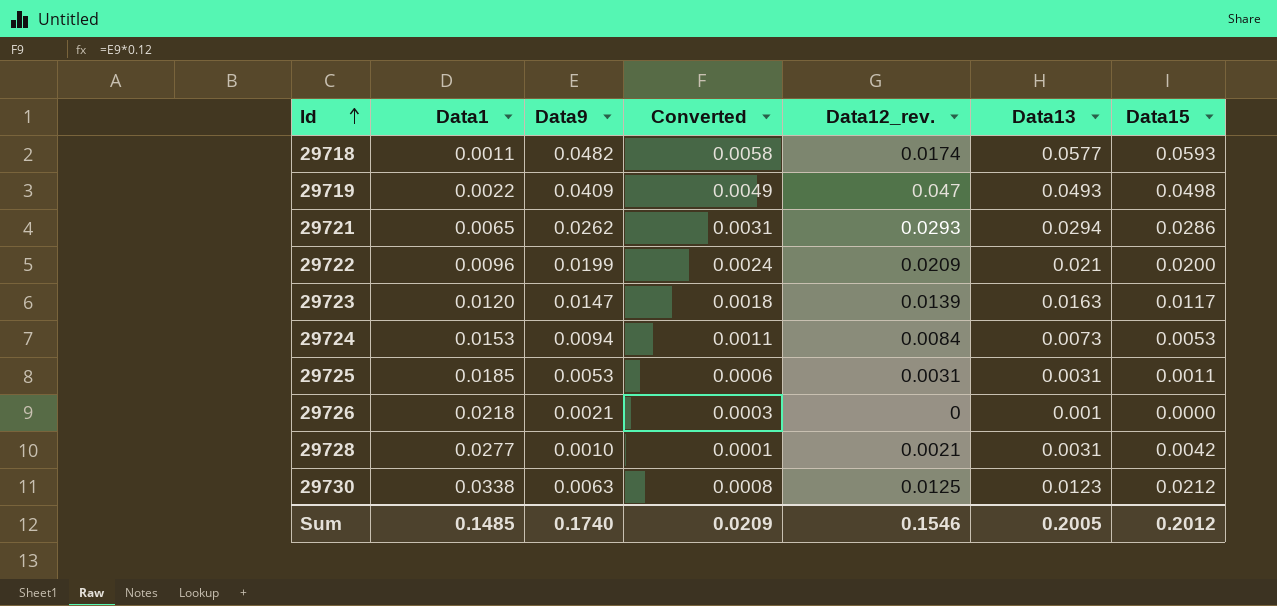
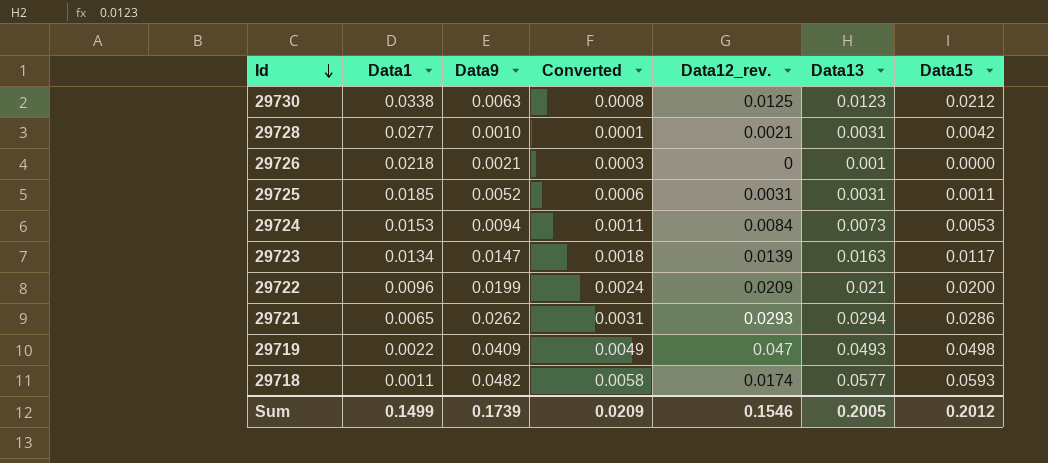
row order: Id ascending -> Id descending
29725 | Data9: 0.0053 -> 0.0052
29723 | Data1: 0.0120 -> 0.0134
Sum | Data1: 0.1485 -> 0.1499
Sum | Data9: 0.1740 -> 0.1739

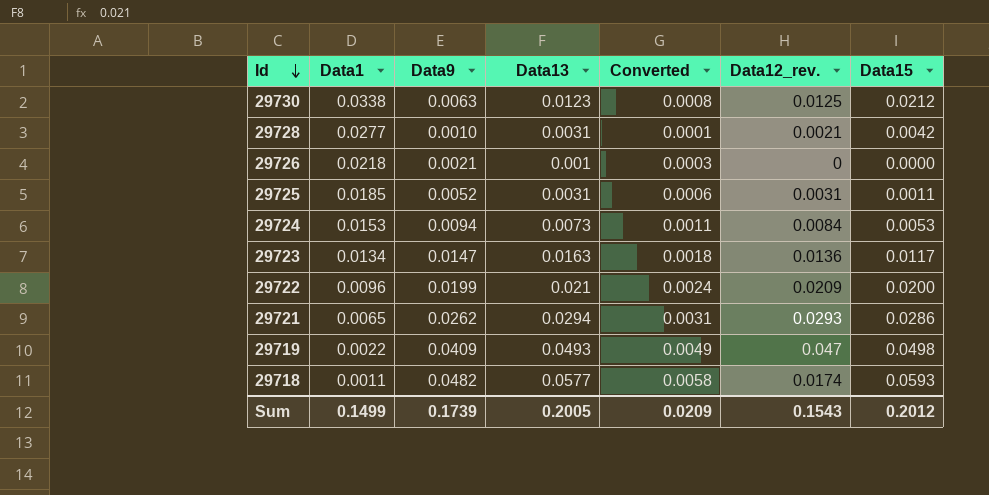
column Data13 | position: 6 -> 4
29723 | Data12_rev.: 0.0139 -> 0.0136
Sum | Data12_rev.: 0.1546 -> 0.1543

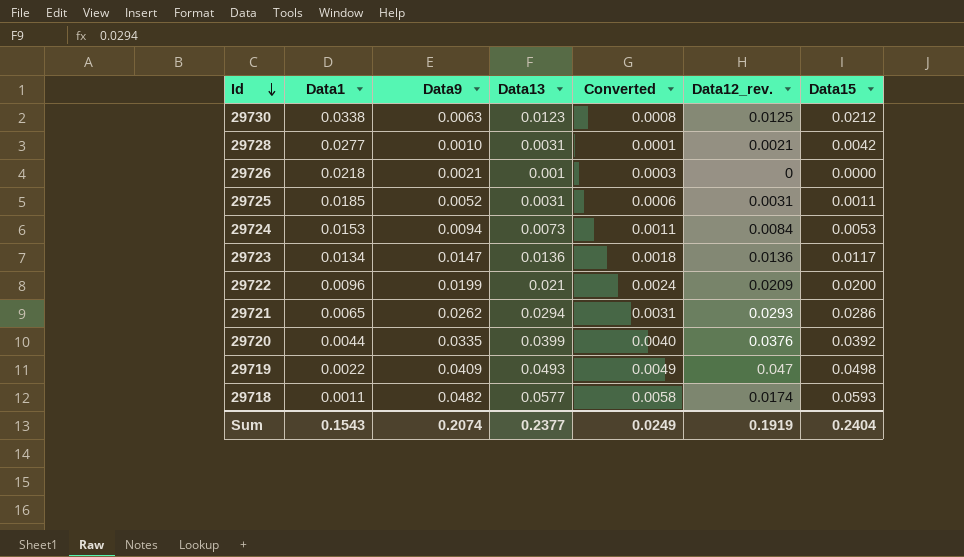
29723 | Data13: 0.0163 -> 0.0136
row 29720: none -> 0.0044 | 0.0335 | 0.0399 | 0.0040 | 0.0376 | 0.0392
Sum | Data1: 0.1499 -> 0.1543
Sum | Data9: 0.1739 -> 0.2074
Sum | Data13: 0.2005 -> 0.2377
Sum | Converted: 0.0209 -> 0.0249
Sum | Data12_rev.: 0.1543 -> 0.1919
Sum | Data15: 0.2012 -> 0.2404

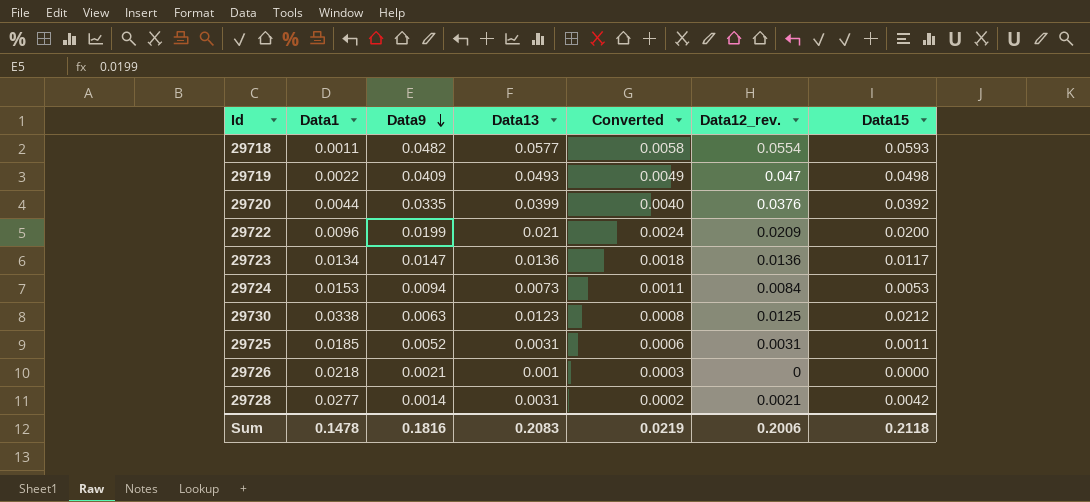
row order: Id descending -> Data9 descending
row 29721: 0.0065 | 0.0262 | 0.0294 | 0.0031 | 0.0293 | 0.0286 -> none
29718 | Data12_rev.: 0.0174 -> 0.0554
29728 | Data9: 0.0010 -> 0.0014
29728 | Converted: 0.0001 -> 0.0002
Sum | Data1: 0.1543 -> 0.1478
Sum | Data9: 0.2074 -> 0.1816
Sum | Data13: 0.2377 -> 0.2083
Sum | Converted: 0.0249 -> 0.0219
Sum | Data12_rev.: 0.1919 -> 0.2006
Sum | Data15: 0.2404 -> 0.2118

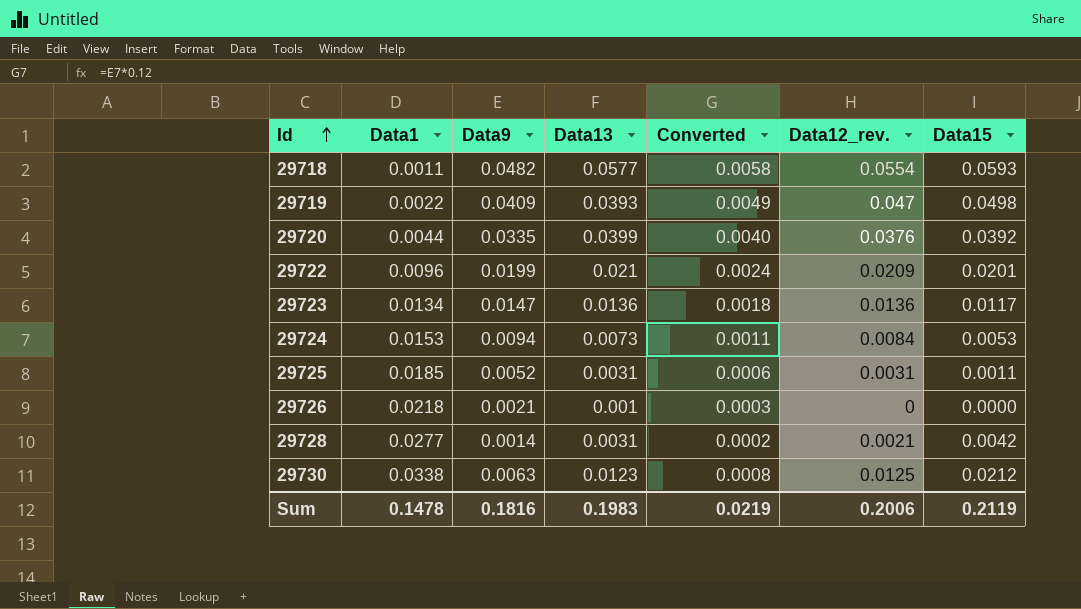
row order: Data9 descending -> Id ascending
29719 | Data13: 0.0493 -> 0.0393
29722 | Data15: 0.0200 -> 0.0201
Sum | Data13: 0.2083 -> 0.1983
Sum | Data15: 0.2118 -> 0.2119

